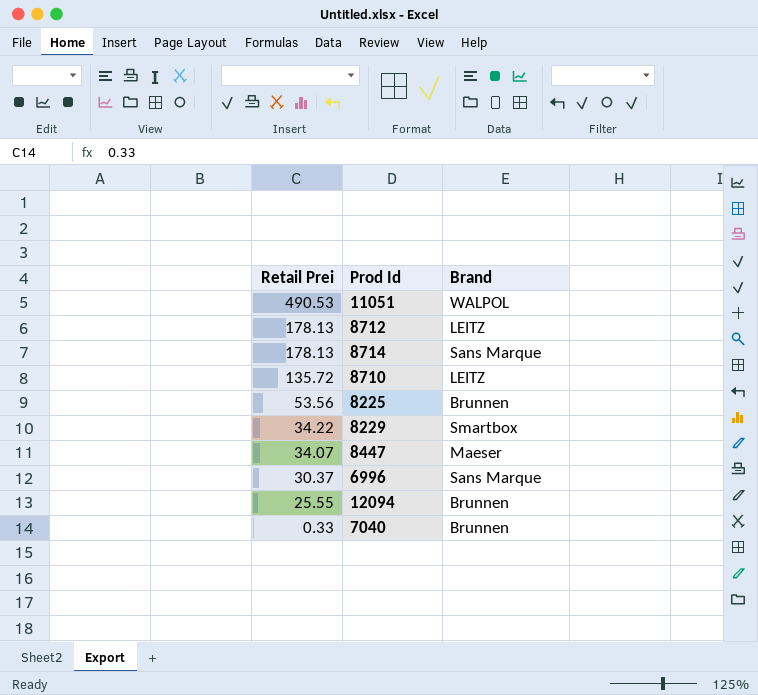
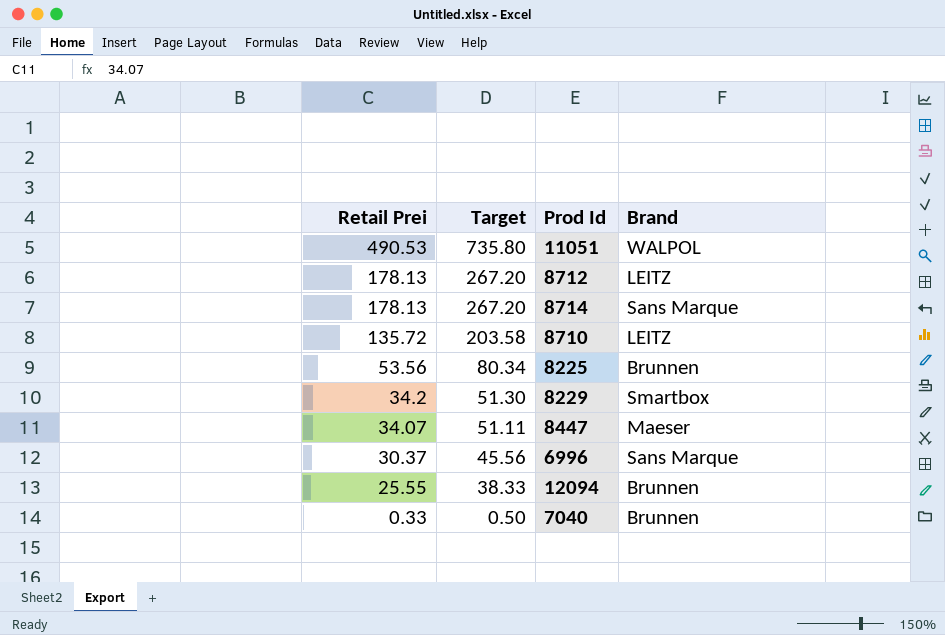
column Target | formula: none -> [Retail Prei] * 1.5
8229 | Retail Prei: 34.22 -> 34.2

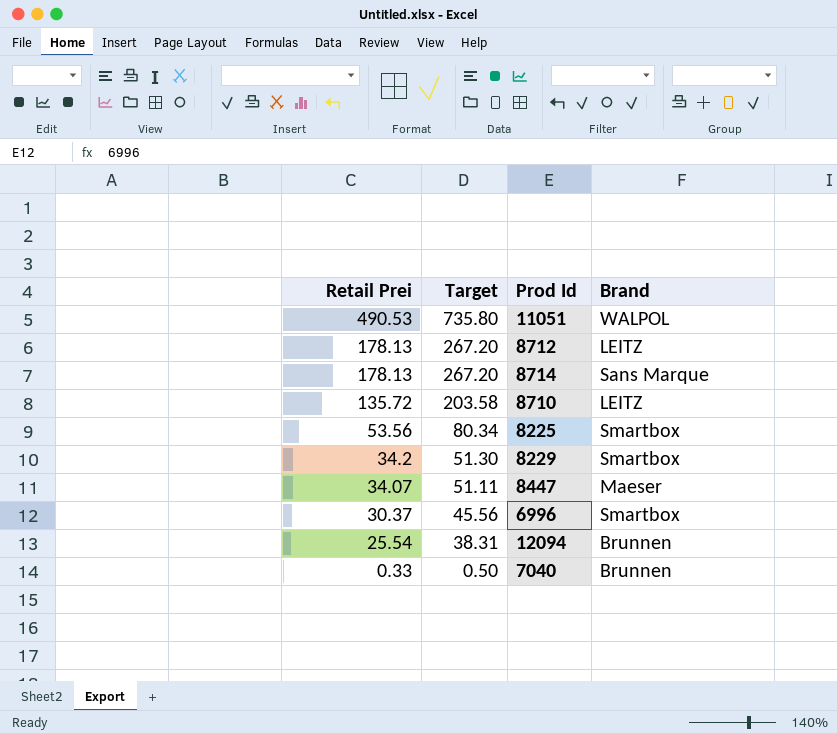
8225 | Brand: Brunnen -> Smartbox
6996 | Brand: Sans Marque -> Smartbox
12094 | Retail Prei: 25.55 -> 25.54
12094 | Target: 38.33 -> 38.31

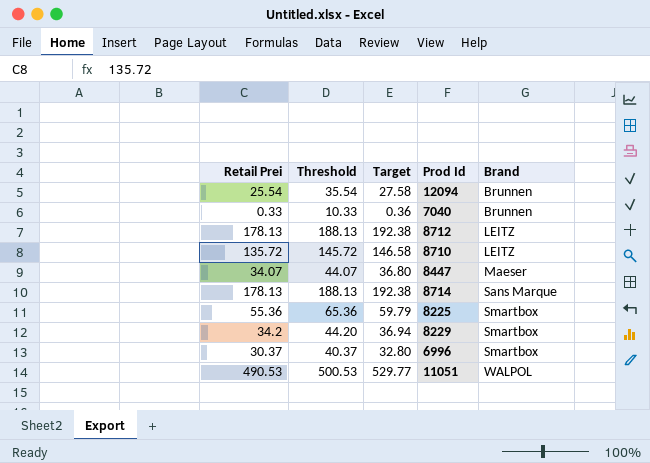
row order: Retail Prei descending -> Brand ascending
column Threshold | formula: none -> [Retail Prei] + 10
column Target | formula: [Retail Prei] * 1.5 -> [Retail Prei] * 1.08
8225 | Retail Prei: 53.56 -> 55.36

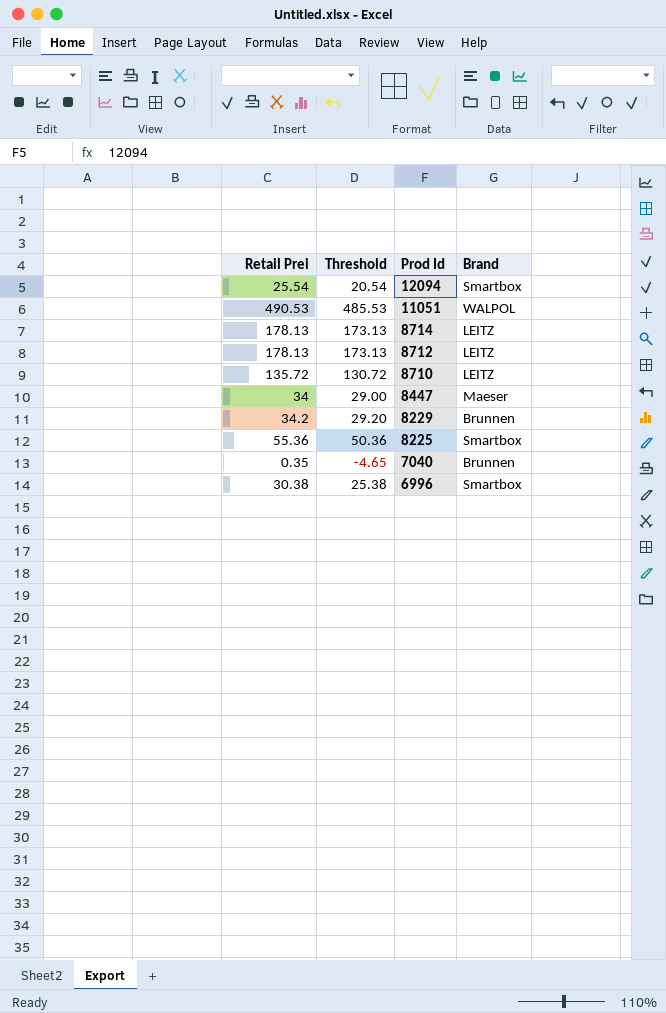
row order: Brand ascending -> Prod Id descending
column Target | formula: [Retail Prei] * 1.08 -> none
column Threshold | formula: [Retail Prei] + 10 -> [Retail Prei] - 5
12094 | Brand: Brunnen -> Smartbox
8714 | Brand: Sans Marque -> LEITZ
8447 | Retail Prei: 34.07 -> 34
8229 | Brand: Smartbox -> Brunnen
7040 | Retail Prei: 0.33 -> 0.35
6996 | Retail Prei: 30.37 -> 30.38

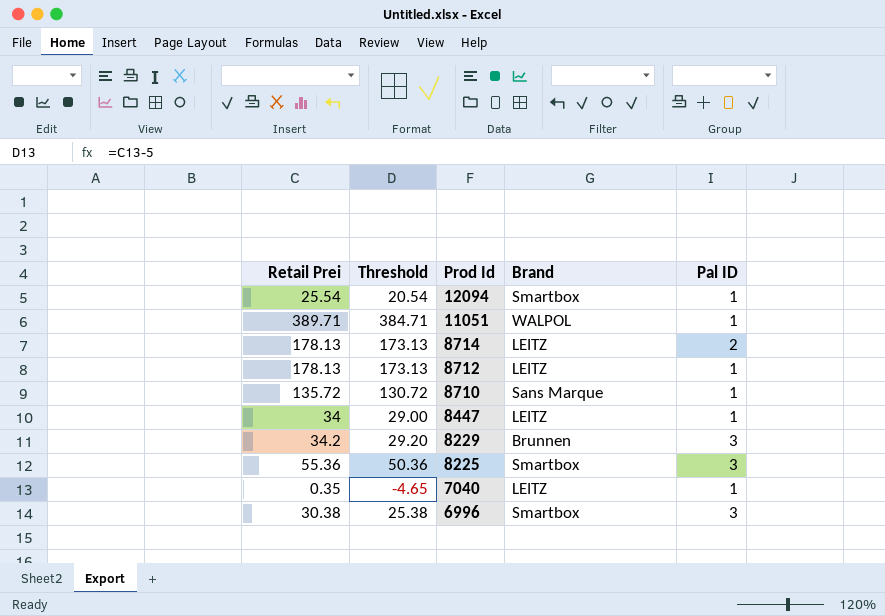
column Pal ID | position: none -> 5
11051 | Retail Prei: 490.53 -> 389.71
11051 | Threshold: 485.53 -> 384.71
8710 | Brand: LEITZ -> Sans Marque
8447 | Brand: Maeser -> LEITZ
7040 | Brand: Brunnen -> LEITZ

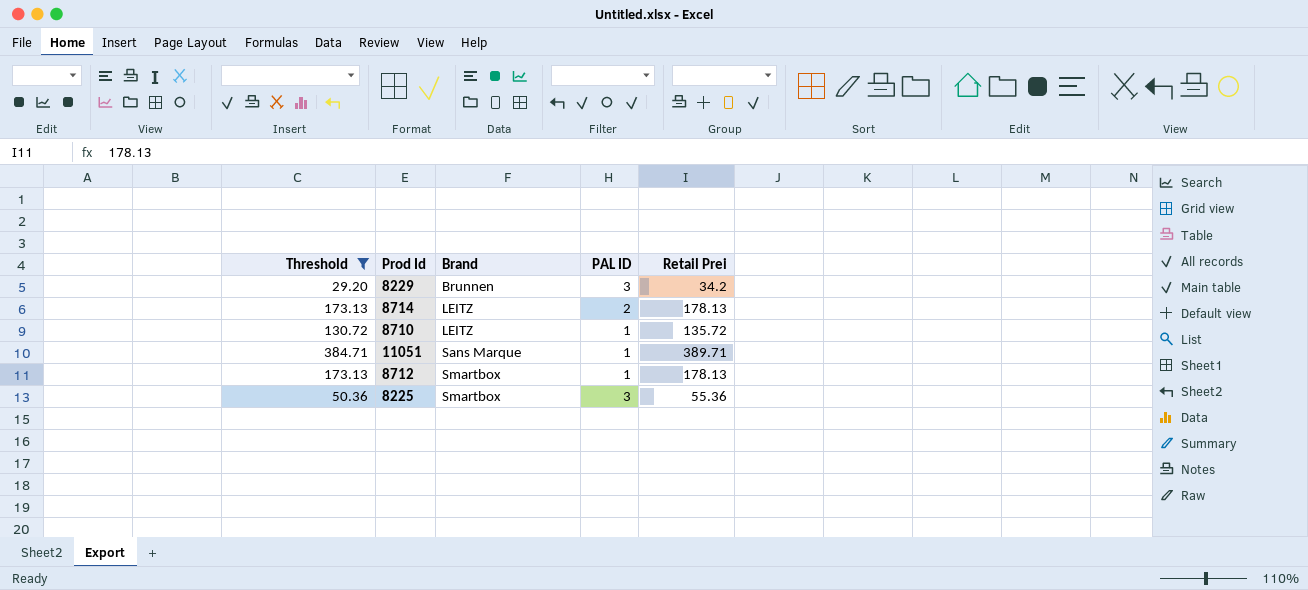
filter: none -> Threshold >= 29.20
row order: Prod Id descending -> Brand ascending
column name: Pal ID -> PAL ID
column Retail Prei | position: 1 -> 5
8710 | Brand: Sans Marque -> LEITZ
11051 | Brand: WALPOL -> Sans Marque
8712 | Brand: LEITZ -> Smartbox

